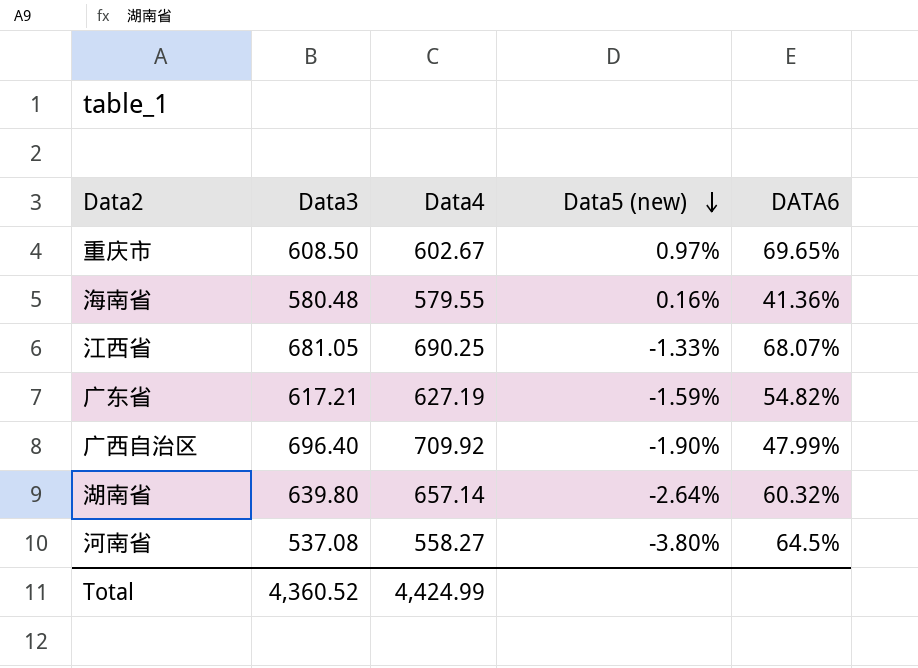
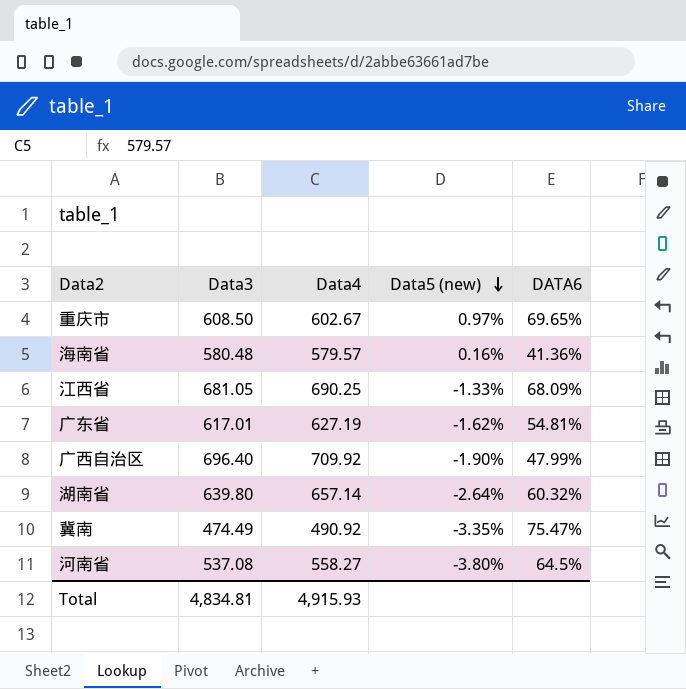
海南省 | Data4: 579.55 -> 579.57
江西省 | DATA6: 68.07% -> 68.09%
广东省 | Data3: 617.21 -> 617.01
广东省 | Data5 (new): -1.59% -> -1.62%
广东省 | DATA6: 54.82% -> 54.81%
row 冀南: none -> 474.49 | 490.92 | -3.35% | 75.47%
Total | Data3: 4,360.52 -> 4,834.81
Total | Data4: 4,424.99 -> 4,915.93

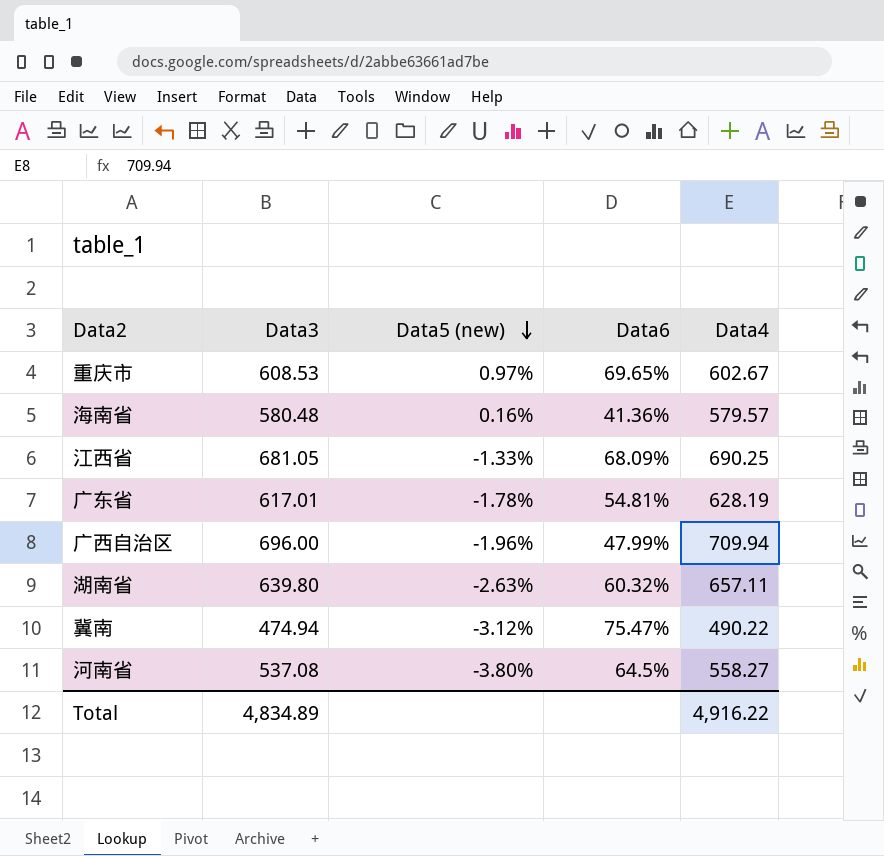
column name: DATA6 -> Data6
column Data4 | position: 3 -> 5
重庆市 | Data3: 608.50 -> 608.53
广东省 | Data5 (new): -1.62% -> -1.78%
广东省 | Data4: 627.19 -> 628.19
广西自治区 | Data3: 696.40 -> 696.00
广西自治区 | Data5 (new): -1.90% -> -1.96%
广西自治区 | Data4: 709.92 -> 709.94
湖南省 | Data5 (new): -2.64% -> -2.63%
湖南省 | Data4: 657.14 -> 657.11
冀南 | Data3: 474.49 -> 474.94
冀南 | Data5 (new): -3.35% -> -3.12%
冀南 | Data4: 490.92 -> 490.22
Total | Data3: 4,834.81 -> 4,834.89
Total | Data4: 4,915.93 -> 4,916.22

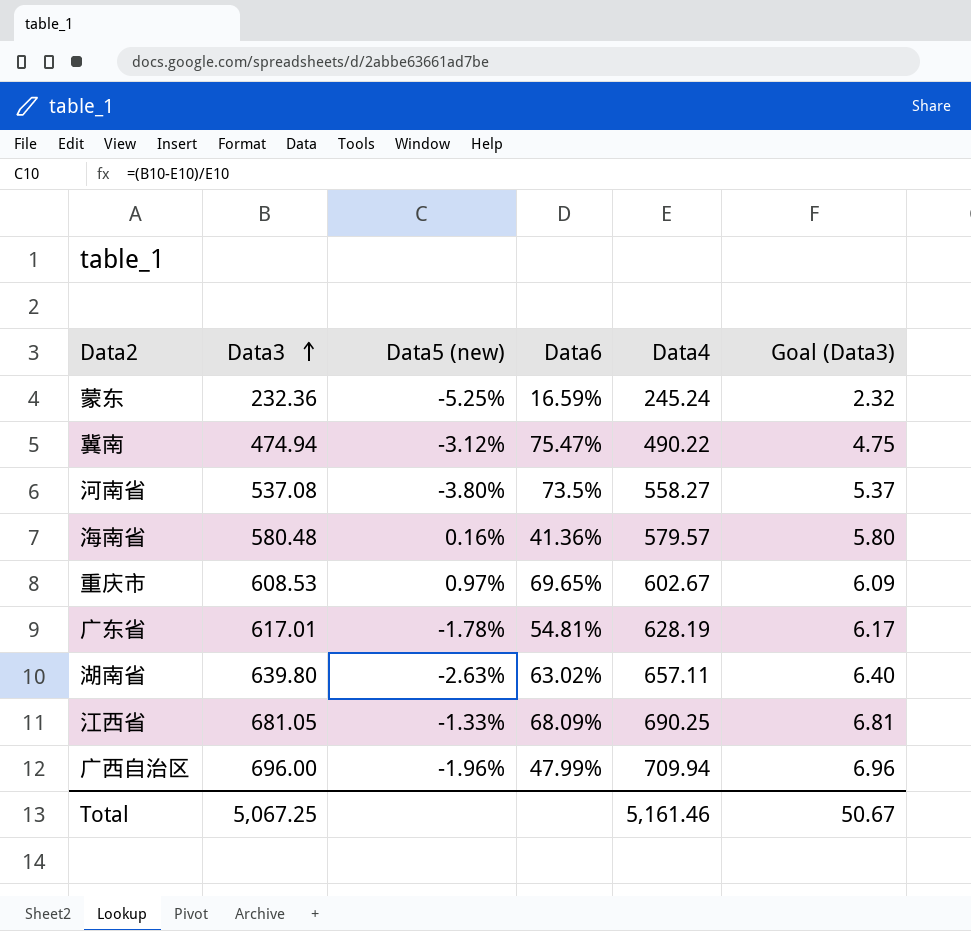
row order: Data5 (new) descending -> Data3 ascending
column Goal (Data3) | formula: none -> [Data3] * 0.01
row 蒙东: none -> 232.36 | -5.25% | 16.59% | 245.24 | 2.32
河南省 | Data6: 64.5% -> 73.5%
湖南省 | Data6: 60.32% -> 63.02%
Total | Data3: 4,834.89 -> 5,067.25
Total | Data4: 4,916.22 -> 5,161.46

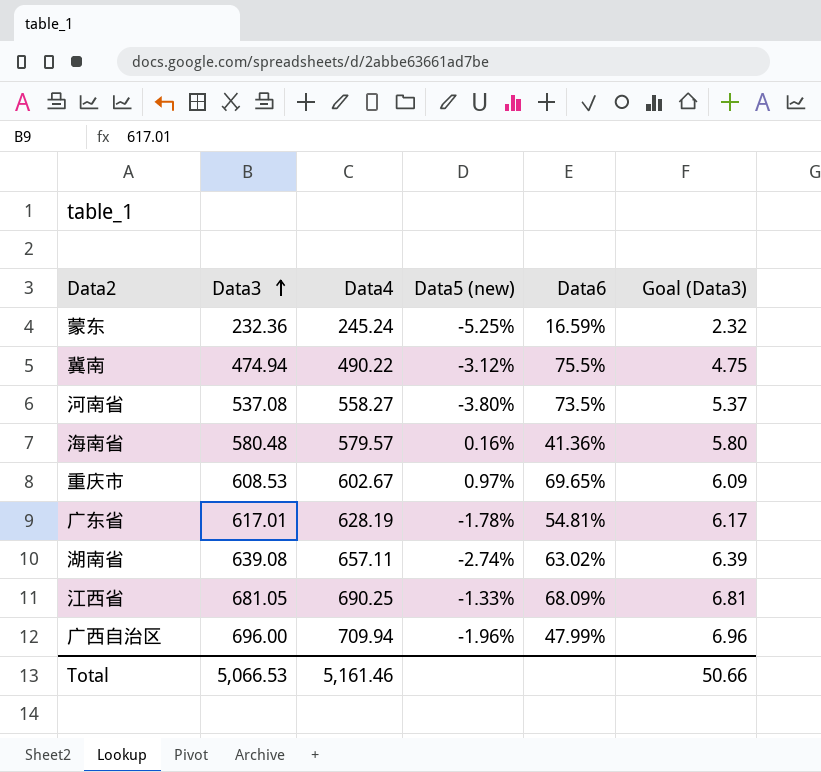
column Data4 | position: 5 -> 3
冀南 | Data6: 75.47% -> 75.5%
湖南省 | Data3: 639.80 -> 639.08
湖南省 | Data5 (new): -2.63% -> -2.74%
湖南省 | Goal (Data3): 6.40 -> 6.39
Total | Data3: 5,067.25 -> 5,066.53
Total | Goal (Data3): 50.67 -> 50.66

